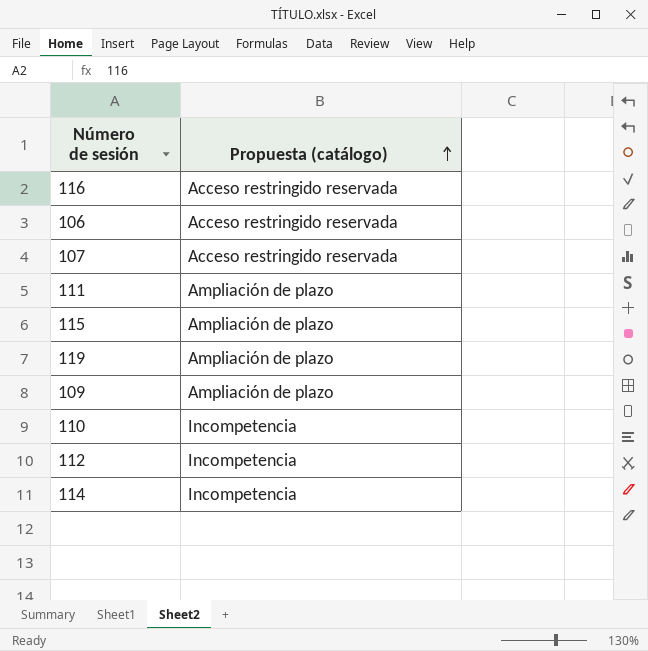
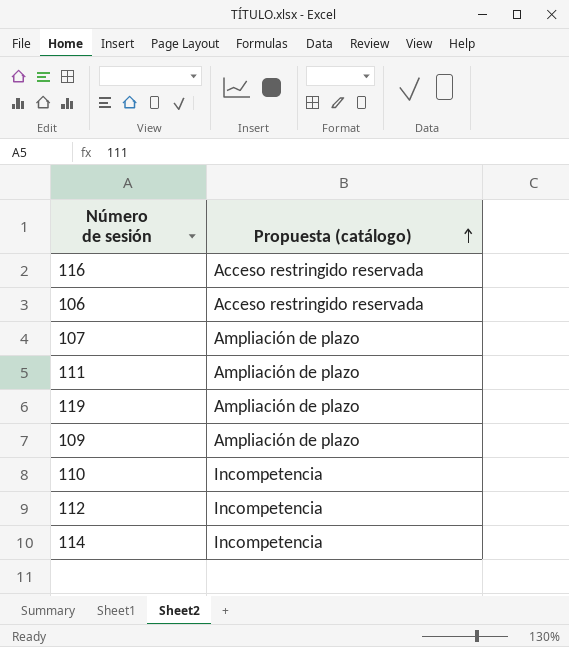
row 115: Ampliación de plazo -> none
107 | Propuesta (catálogo): Acceso restringido reservada -> Ampliación de plazo

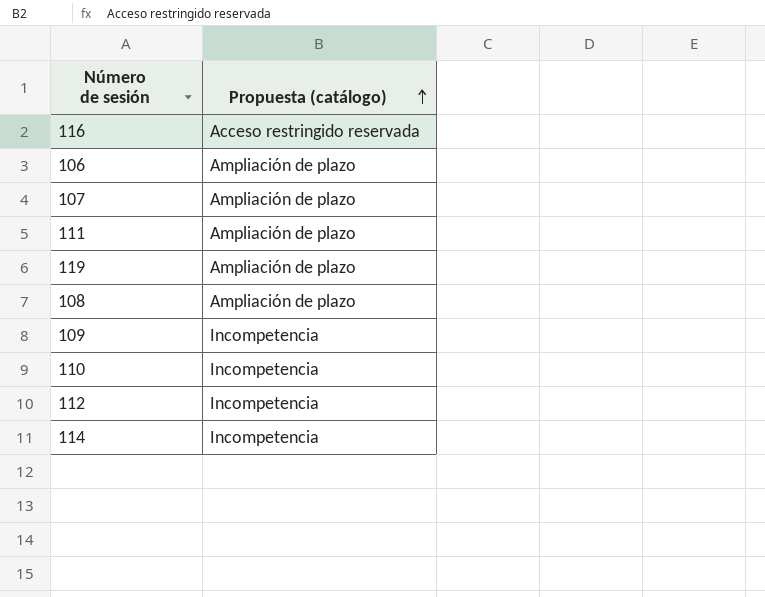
106 | Propuesta (catálogo): Acceso restringido reservada -> Ampliación de plazo
row 108: none -> Ampliación de plazo
109 | Propuesta (catálogo): Ampliación de plazo -> Incompetencia

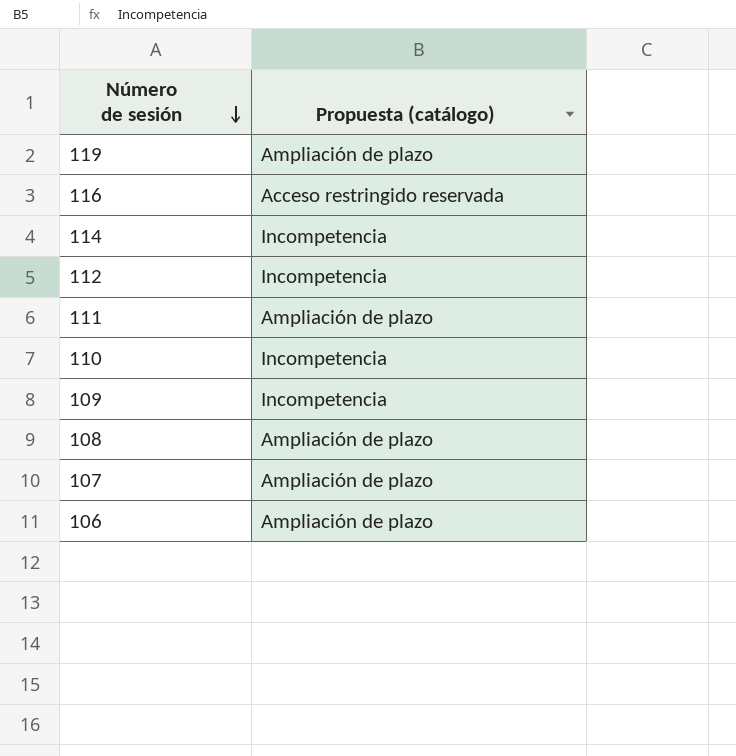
row order: Propuesta (catálogo) ascending -> Número de sesión descending

